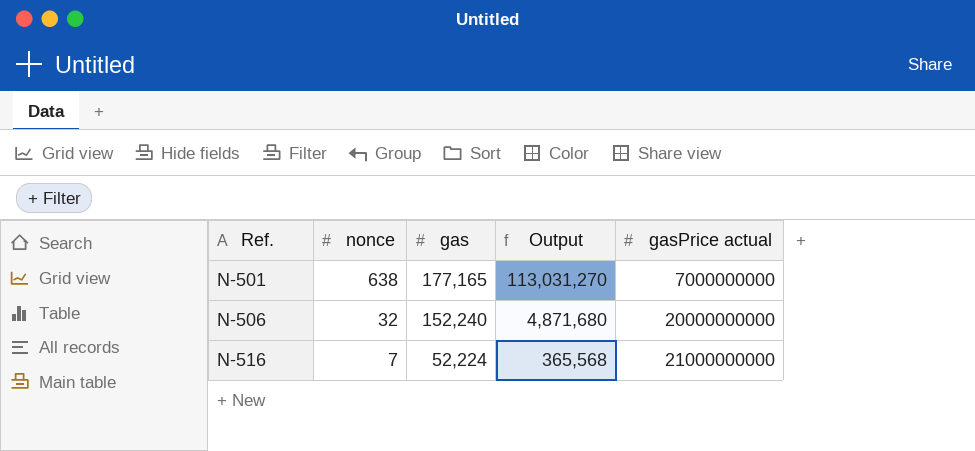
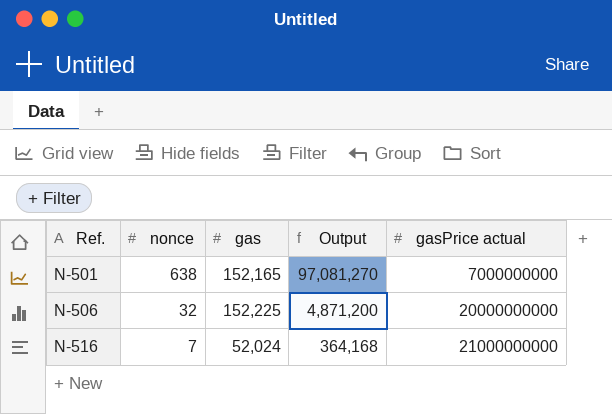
N-501 | gas: 177,165 -> 152,165
N-501 | Output: 113,031,270 -> 97,081,270
N-506 | gas: 152,240 -> 152,225
N-506 | Output: 4,871,680 -> 4,871,200
N-516 | gas: 52,224 -> 52,024
N-516 | Output: 365,568 -> 364,168

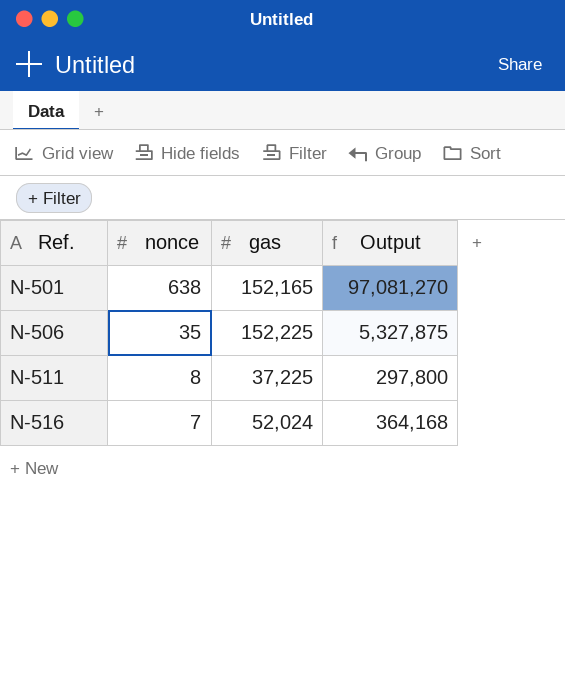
column gasPrice actual | position: 5 -> none
N-506 | nonce: 32 -> 35
N-506 | Output: 4,871,200 -> 5,327,875
row N-511: none -> 8 | 37,225 | 297,800

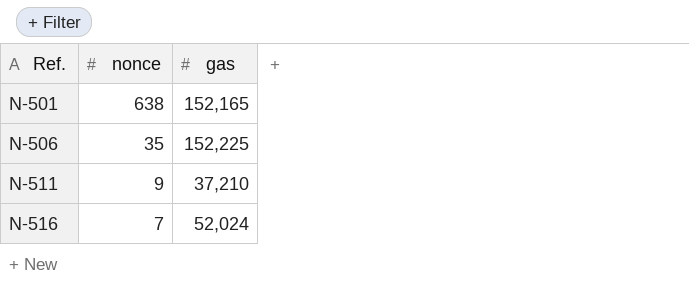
column Output | formula: [nonce] * [gas] -> none
N-511 | nonce: 8 -> 9
N-511 | gas: 37,225 -> 37,210

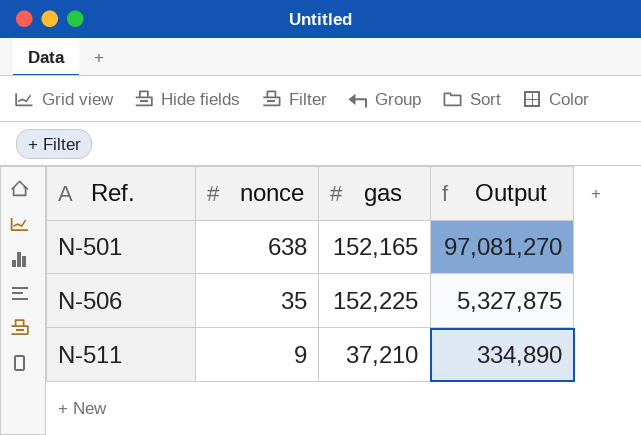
column Output | formula: none -> [nonce] * [gas]
row N-516: 7 | 52,024 -> none

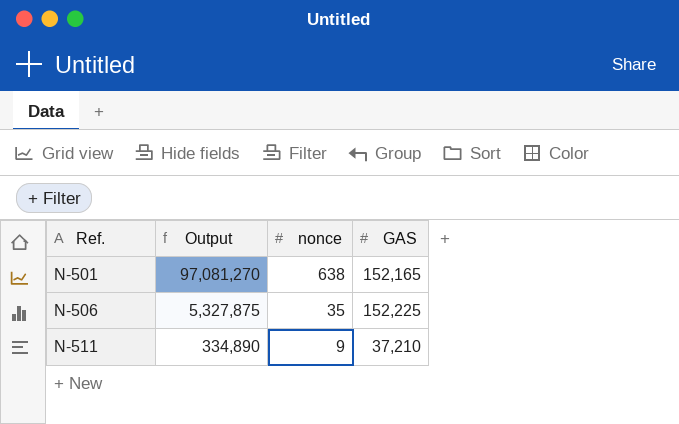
column Output | position: 4 -> 2
column name: gas -> GAS

